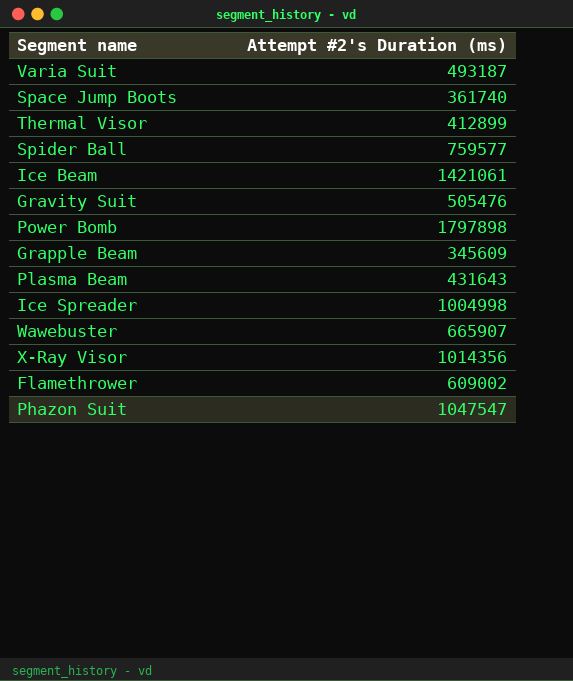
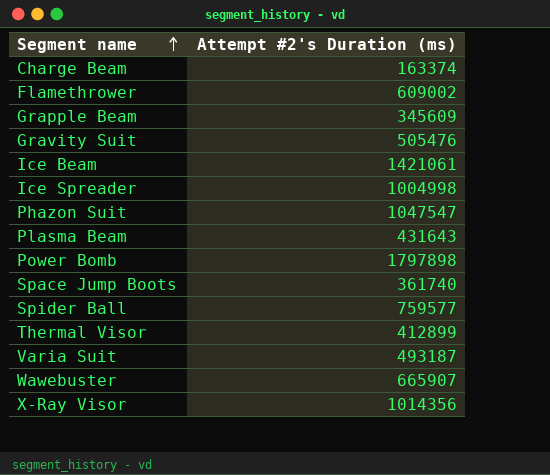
row order: none -> Segment name ascending
row Charge Beam: none -> 163374

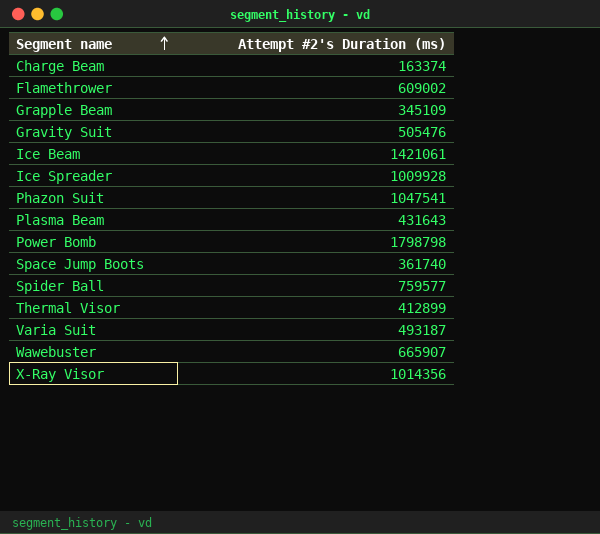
Grapple Beam | Attempt #2's Duration (ms): 345609 -> 345109
Ice Spreader | Attempt #2's Duration (ms): 1004998 -> 1009928
Phazon Suit | Attempt #2's Duration (ms): 1047547 -> 1047541
Power Bomb | Attempt #2's Duration (ms): 1797898 -> 1798798

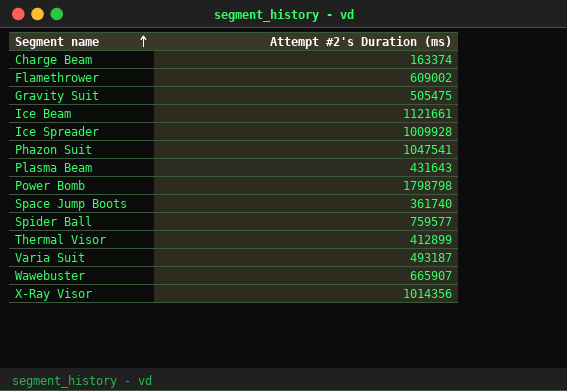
row Grapple Beam: 345109 -> none
Gravity Suit | Attempt #2's Duration (ms): 505476 -> 505475
Ice Beam | Attempt #2's Duration (ms): 1421061 -> 1121661

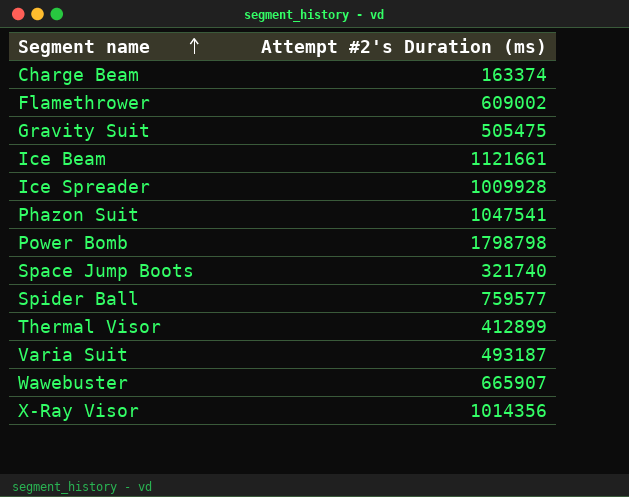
row Plasma Beam: 431643 -> none
Space Jump Boots | Attempt #2's Duration (ms): 361740 -> 321740

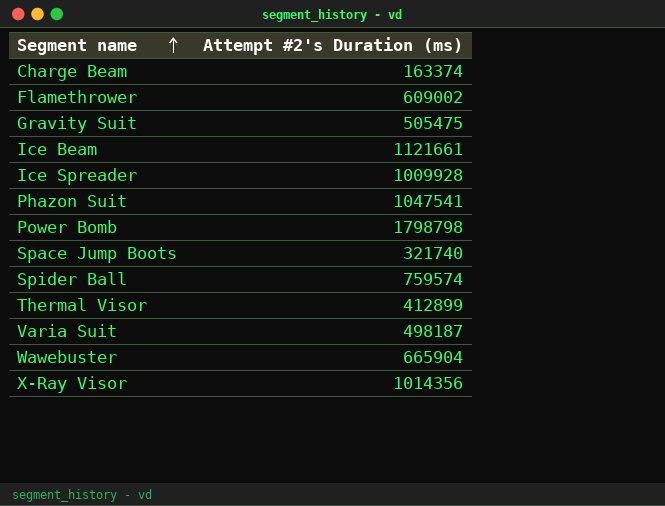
Spider Ball | Attempt #2's Duration (ms): 759577 -> 759574
Varia Suit | Attempt #2's Duration (ms): 493187 -> 498187
Wawebuster | Attempt #2's Duration (ms): 665907 -> 665904

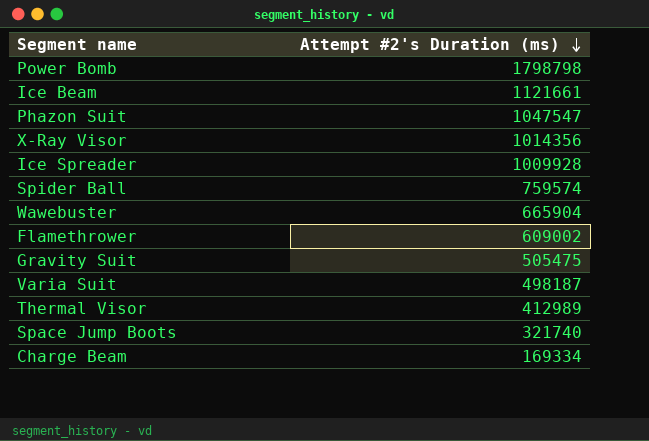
row order: Segment name ascending -> Attempt #2's Duration (ms) descending
Phazon Suit | Attempt #2's Duration (ms): 1047541 -> 1047547
Thermal Visor | Attempt #2's Duration (ms): 412899 -> 412989
Charge Beam | Attempt #2's Duration (ms): 163374 -> 169334

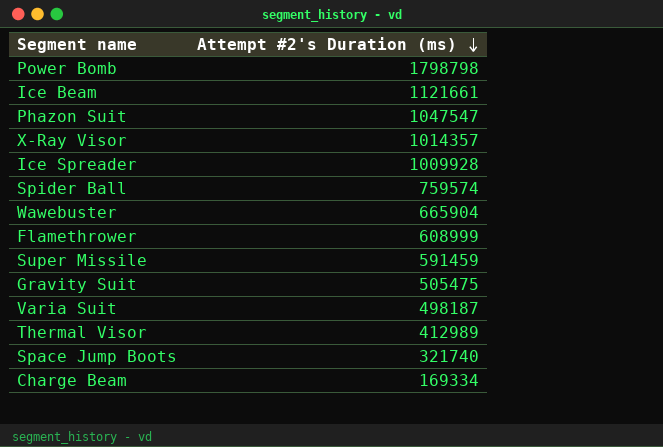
X-Ray Visor | Attempt #2's Duration (ms): 1014356 -> 1014357
Flamethrower | Attempt #2's Duration (ms): 609002 -> 608999
row Super Missile: none -> 591459

